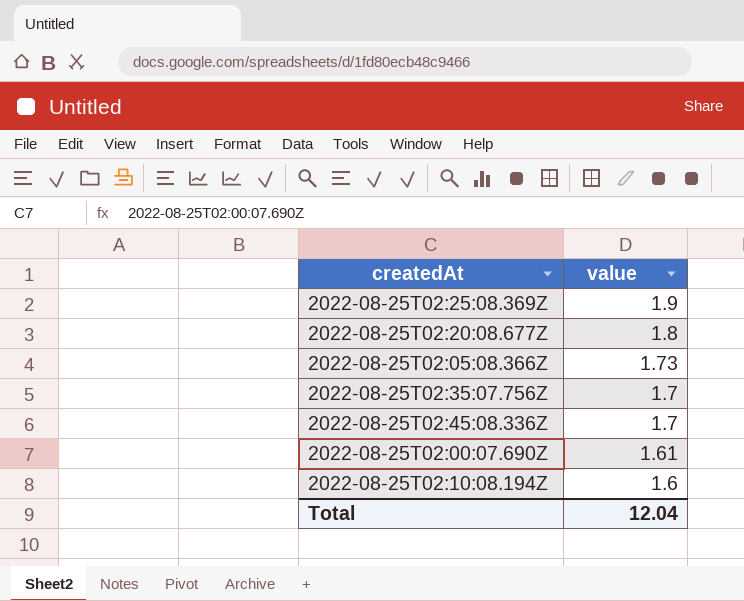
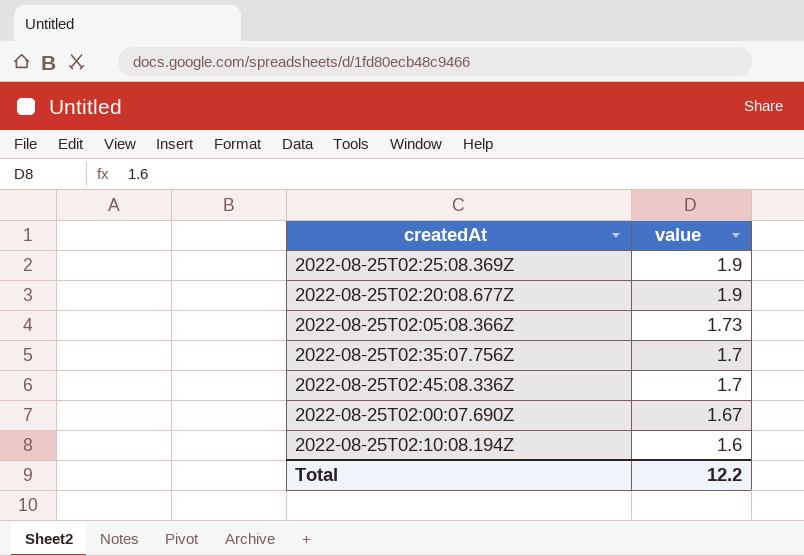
2022-08-25T02:20:08.677Z | value: 1.8 -> 1.9
2022-08-25T02:00:07.690Z | value: 1.61 -> 1.67
Total | value: 12.04 -> 12.2

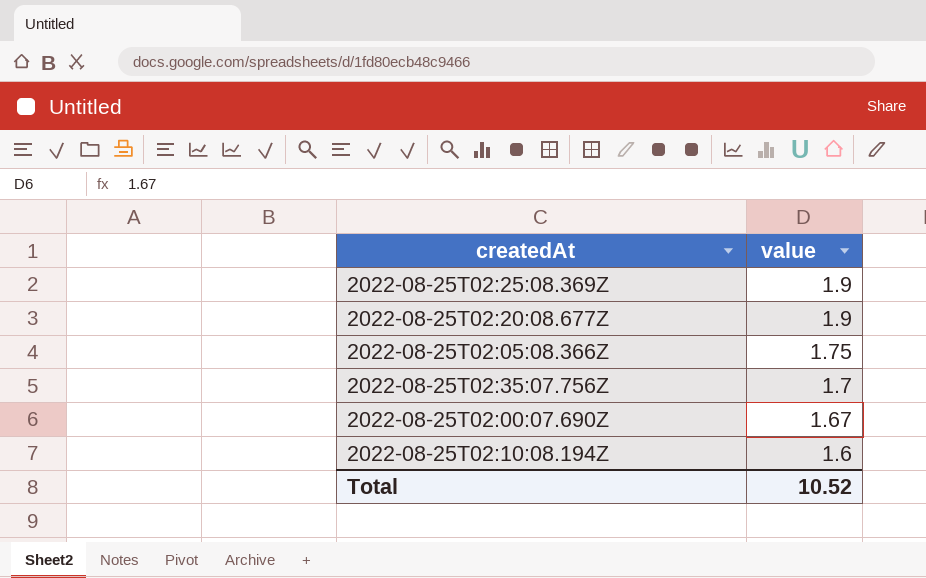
row 2022-08-25T02:45:08.336Z: 1.7 -> none
2022-08-25T02:05:08.366Z | value: 1.73 -> 1.75
Total | value: 12.2 -> 10.52

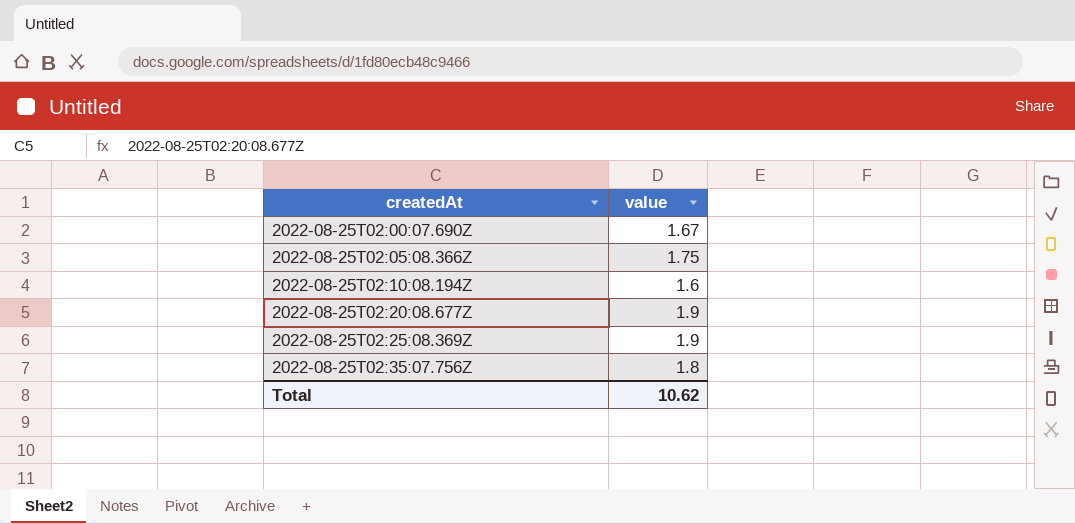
row order: value descending -> createdAt ascending
2022-08-25T02:35:07.756Z | value: 1.7 -> 1.8
Total | value: 10.52 -> 10.62

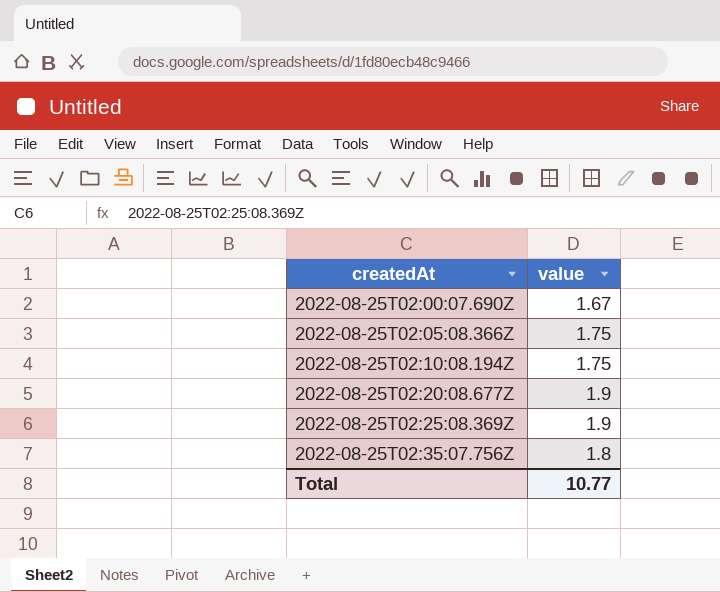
2022-08-25T02:10:08.194Z | value: 1.6 -> 1.75
Total | value: 10.62 -> 10.77

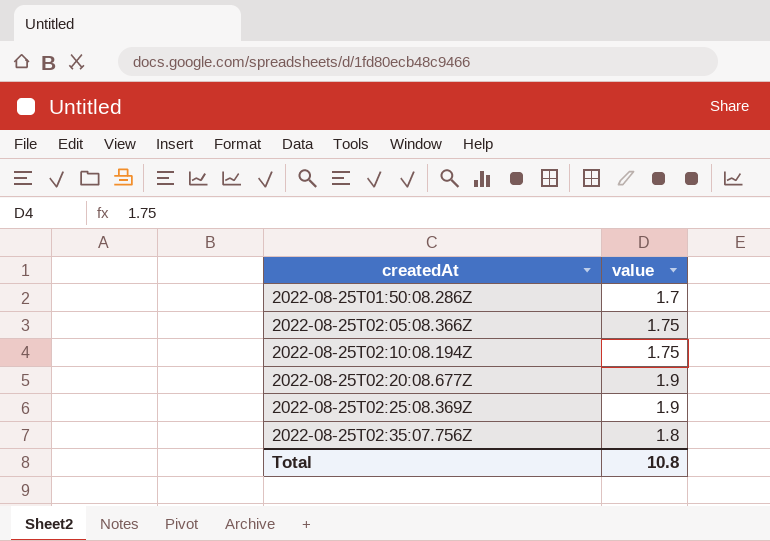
row 2022-08-25T02:00:07.690Z: 1.67 -> none
row 2022-08-25T01:50:08.286Z: none -> 1.7
Total | value: 10.77 -> 10.8

